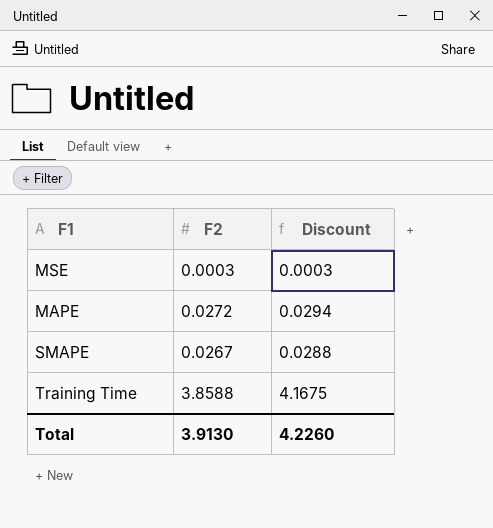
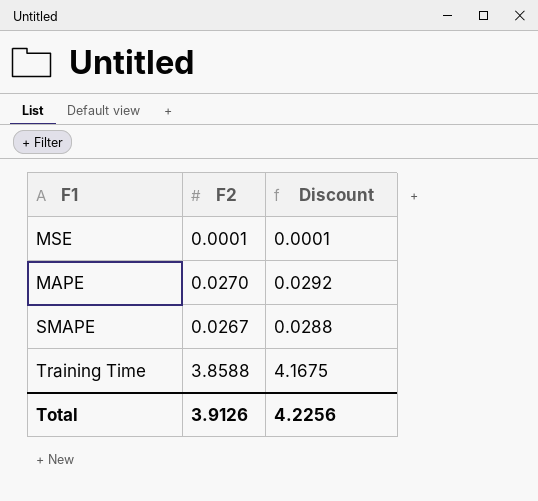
MSE | F2: 0.0003 -> 0.0001
MSE | Discount: 0.0003 -> 0.0001
MAPE | F2: 0.0272 -> 0.0270
MAPE | Discount: 0.0294 -> 0.0292
Total | F2: 3.9130 -> 3.9126
Total | Discount: 4.2260 -> 4.2256

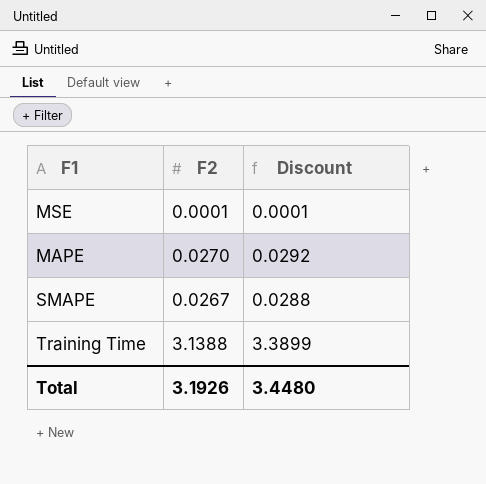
Training Time | F2: 3.8588 -> 3.1388
Training Time | Discount: 4.1675 -> 3.3899
Total | F2: 3.9126 -> 3.1926
Total | Discount: 4.2256 -> 3.4480

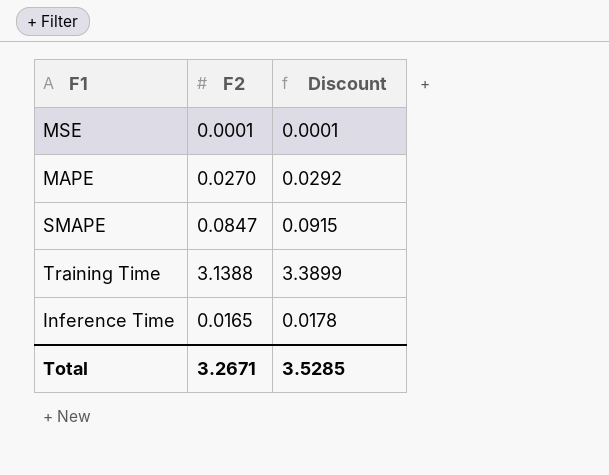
SMAPE | F2: 0.0267 -> 0.0847
SMAPE | Discount: 0.0288 -> 0.0915
row Inference Time: none -> 0.0165 | 0.0178
Total | F2: 3.1926 -> 3.2671
Total | Discount: 3.4480 -> 3.5285

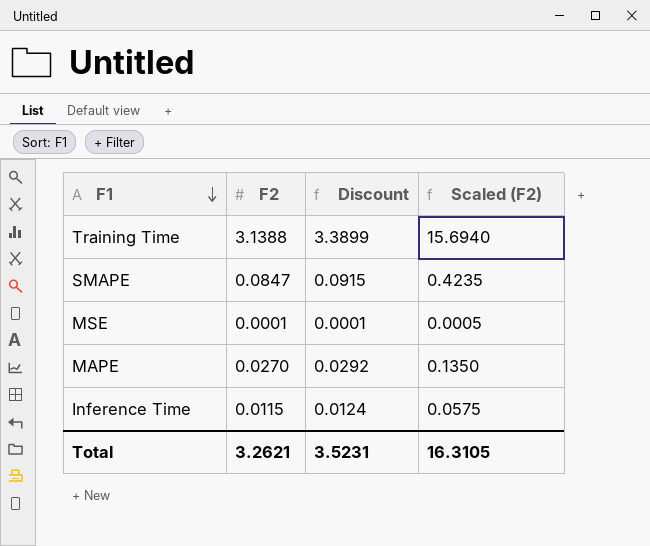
row order: none -> F1 descending
column Scaled (F2) | formula: none -> [F2] * 5
Inference Time | F2: 0.0165 -> 0.0115
Inference Time | Discount: 0.0178 -> 0.0124
Total | F2: 3.2671 -> 3.2621
Total | Discount: 3.5285 -> 3.5231

